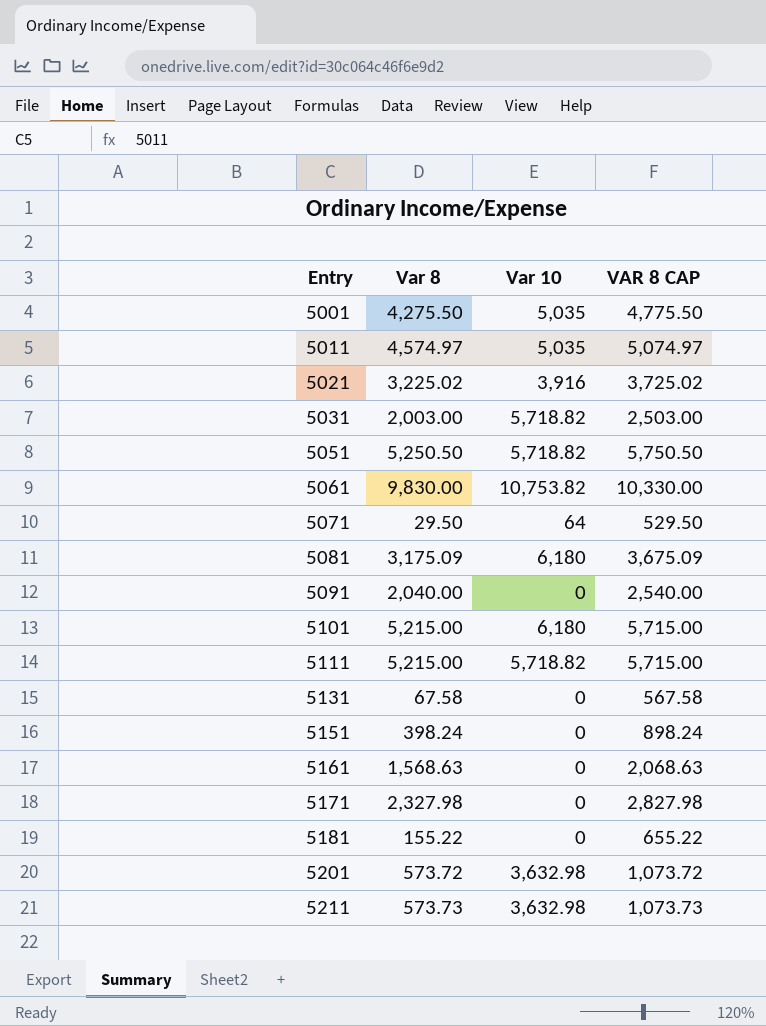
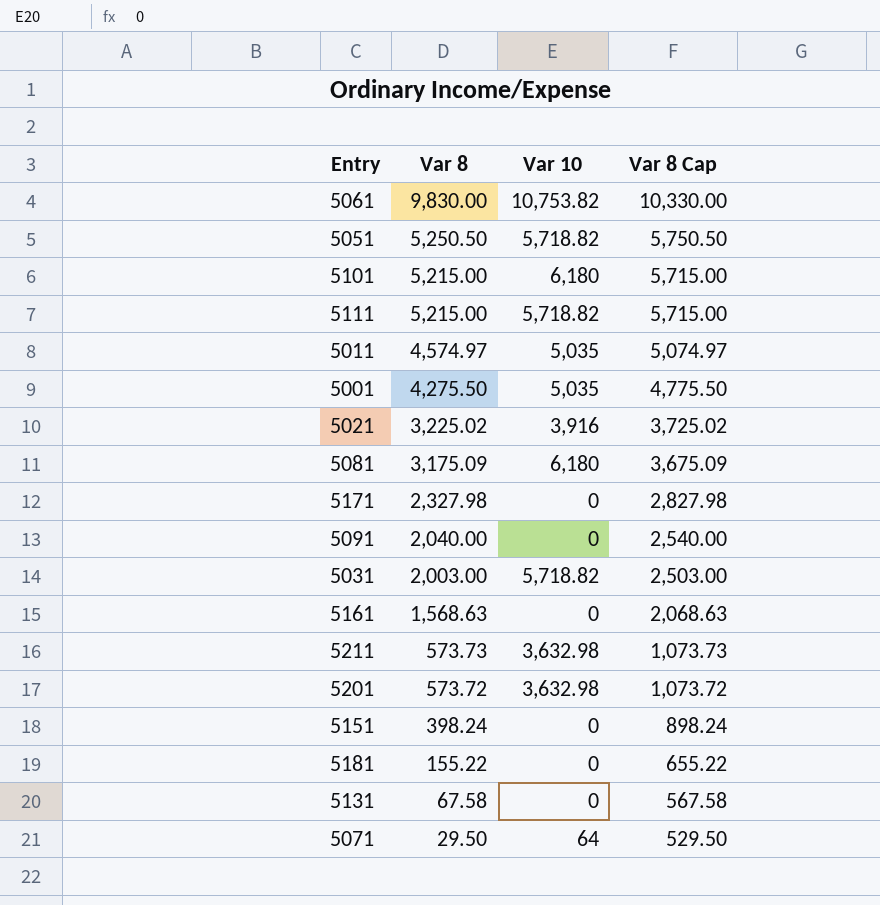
row order: Entry ascending -> Var 8 descending
column name: VAR 8 CAP -> Var 8 Cap

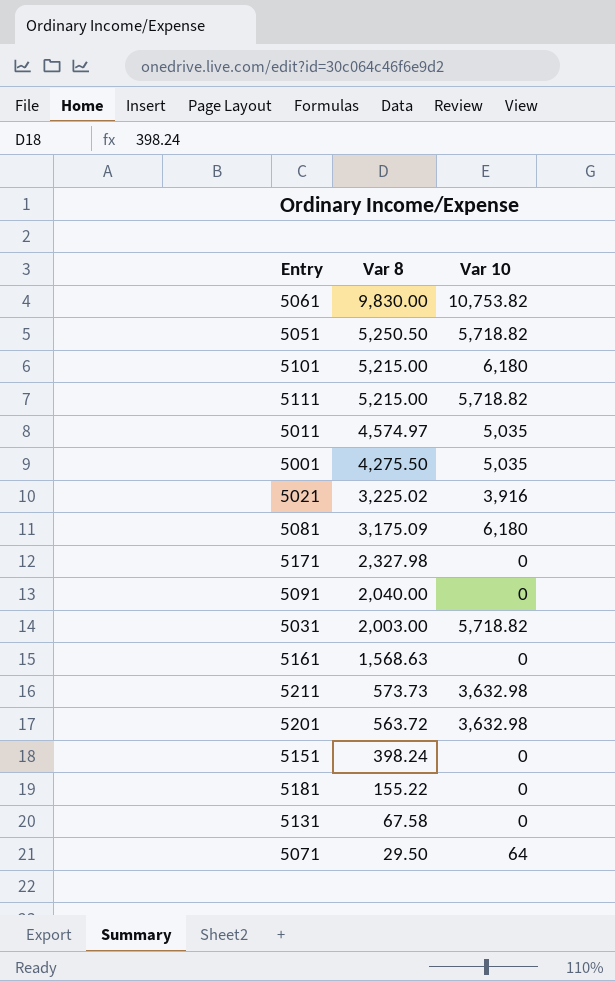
column Var 8 Cap | formula: [Var 8] + 500 -> none
5201 | Var 8: 573.72 -> 563.72

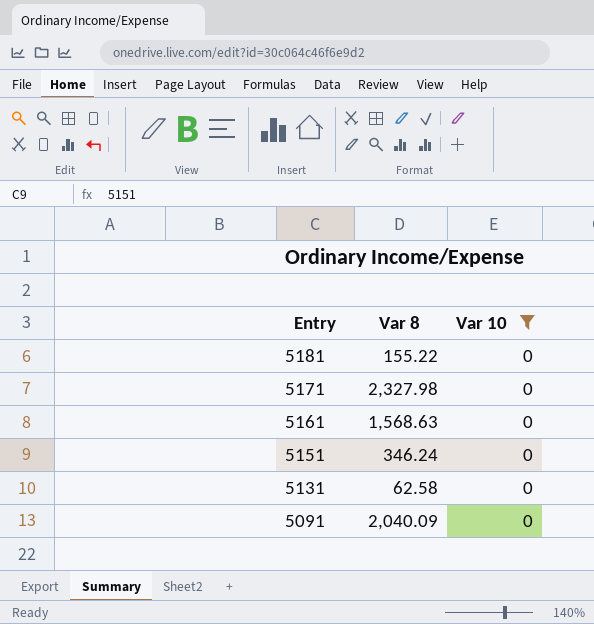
filter: none -> Var 10 = 0
row order: Var 8 descending -> Entry descending
5151 | Var 8: 398.24 -> 346.24
5131 | Var 8: 67.58 -> 62.58
5091 | Var 8: 2,040.00 -> 2,040.09

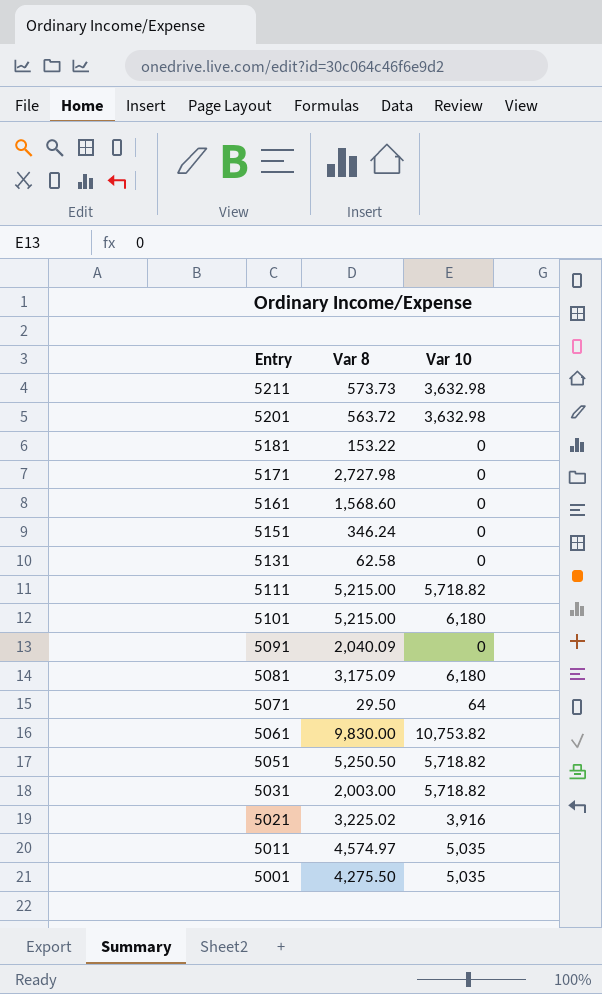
filter: Var 10 = 0 -> none
5181 | Var 8: 155.22 -> 153.22
5171 | Var 8: 2,327.98 -> 2,727.98
5161 | Var 8: 1,568.63 -> 1,568.60

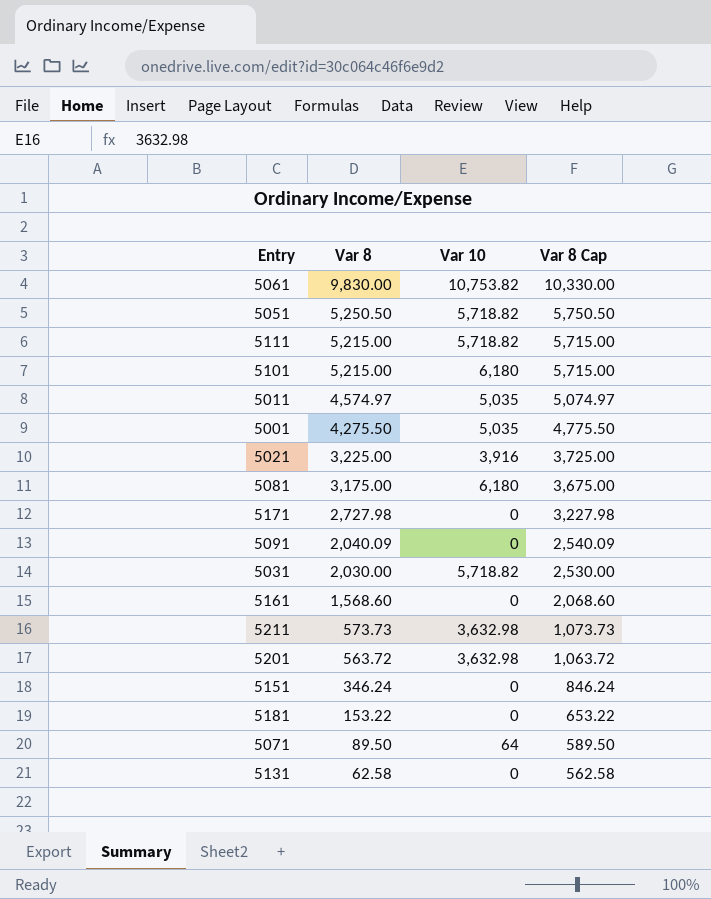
row order: Entry descending -> Var 8 descending
column Var 8 Cap | formula: none -> [Var 8] + 500
5021 | Var 8: 3,225.02 -> 3,225.00
5081 | Var 8: 3,175.09 -> 3,175.00
5031 | Var 8: 2,003.00 -> 2,030.00
5071 | Var 8: 29.50 -> 89.50

